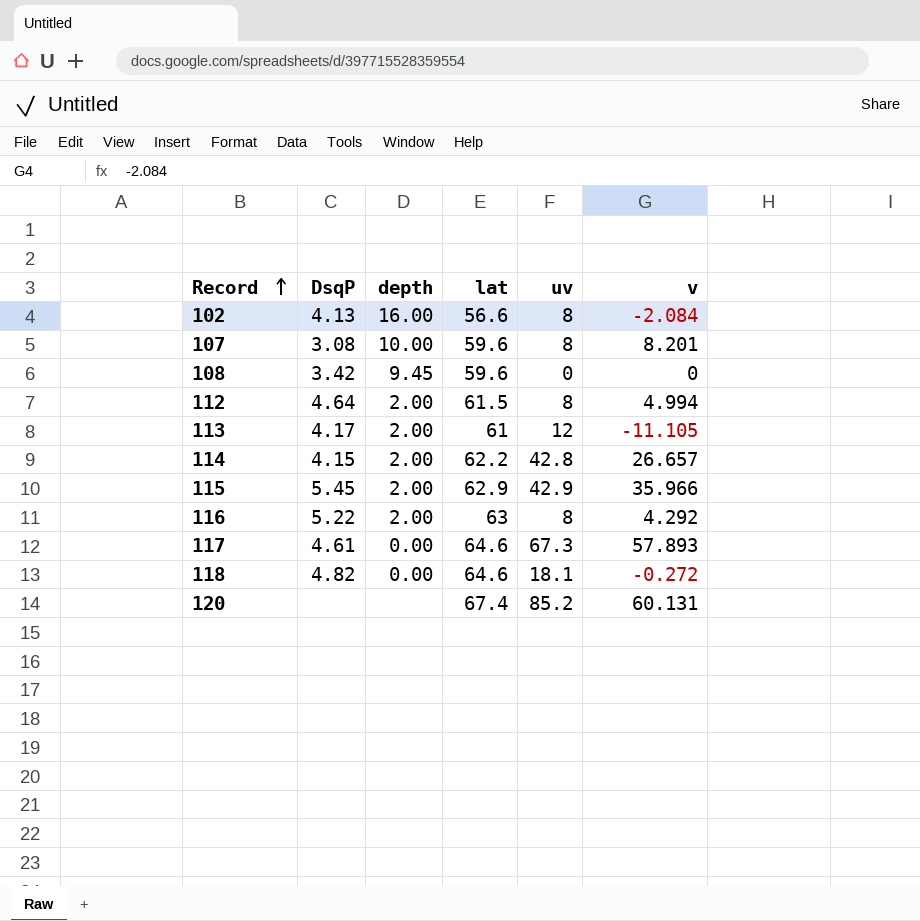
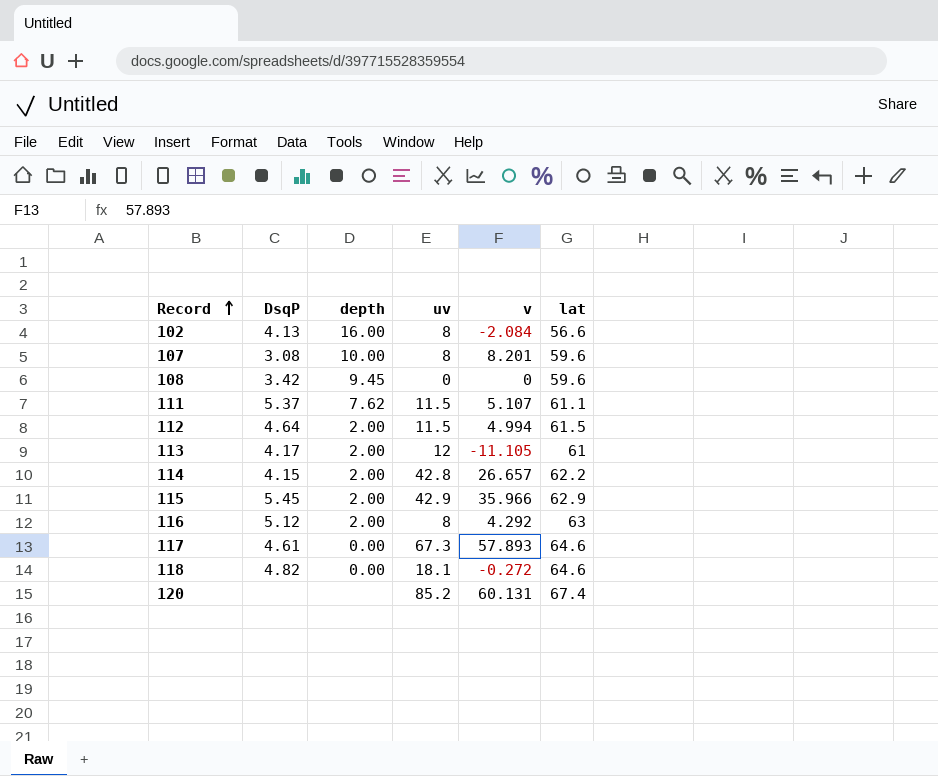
column lat | position: 4 -> 6
row 111: none -> 5.37 | 7.62 | 11.5 | 5.107 | 61.1
112 | uv: 8 -> 11.5
116 | DsqP: 5.22 -> 5.12

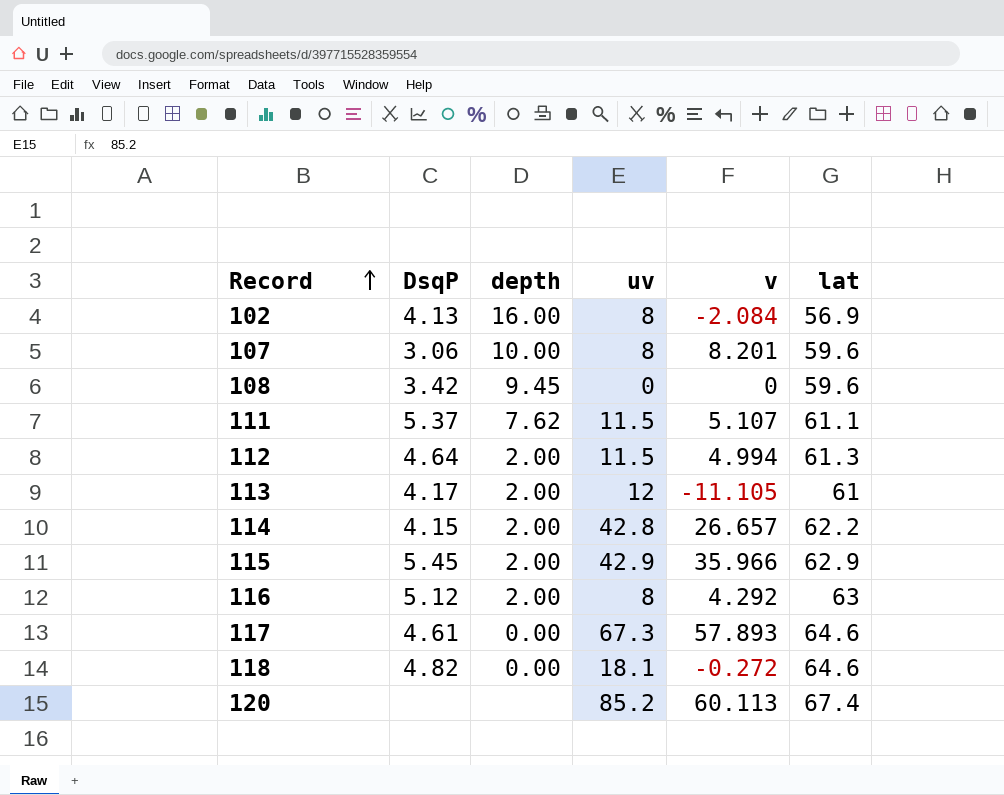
102 | lat: 56.6 -> 56.9
107 | DsqP: 3.08 -> 3.06
112 | lat: 61.5 -> 61.3
120 | v: 60.131 -> 60.113

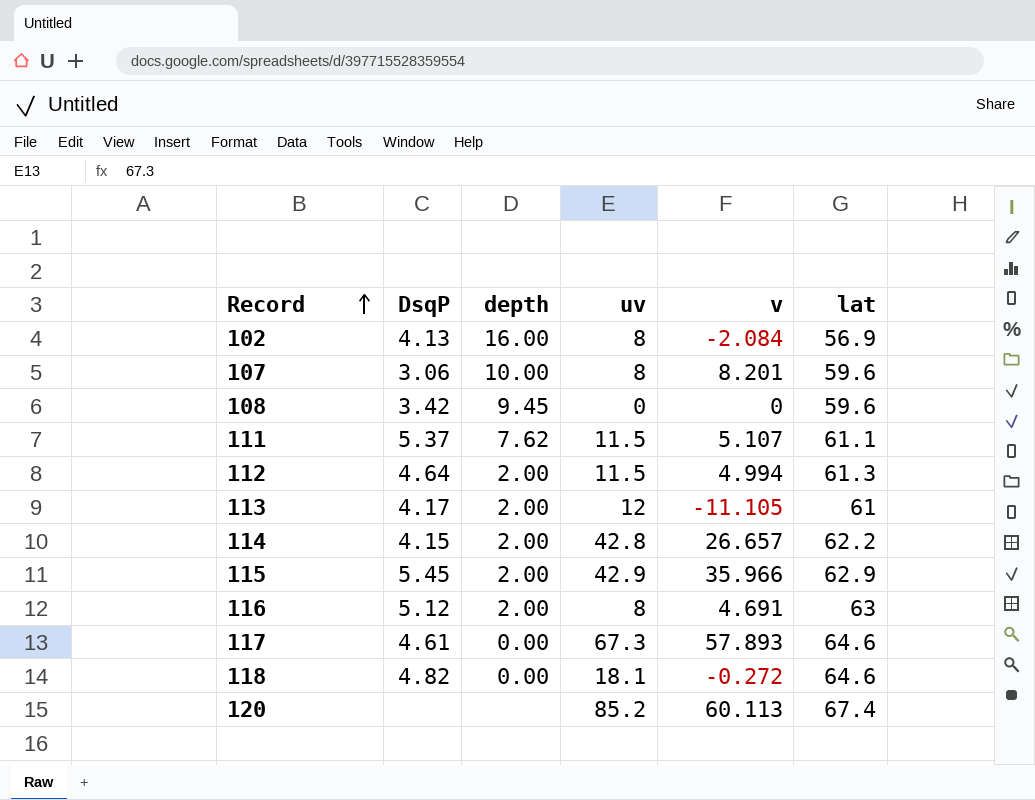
116 | v: 4.292 -> 4.691

